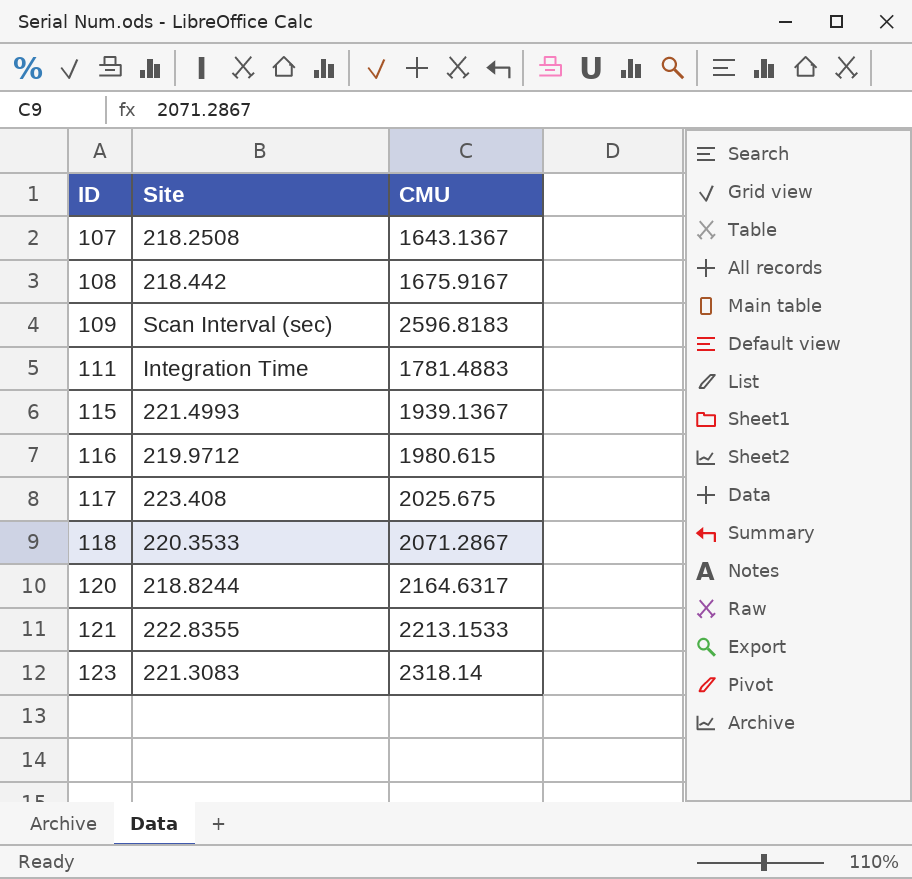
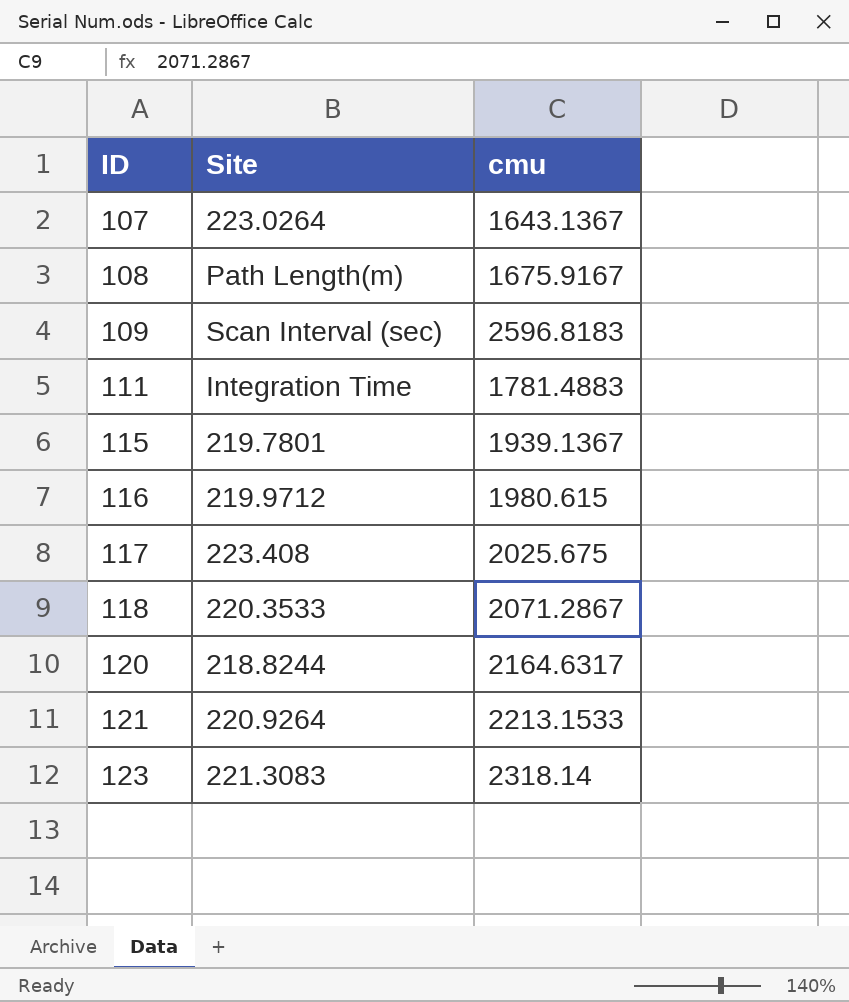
column name: CMU -> cmu
107 | Site: 218.2508 -> 223.0264
108 | Site: 218.442 -> Path Length(m)
115 | Site: 221.4993 -> 219.7801
121 | Site: 222.8355 -> 220.9264

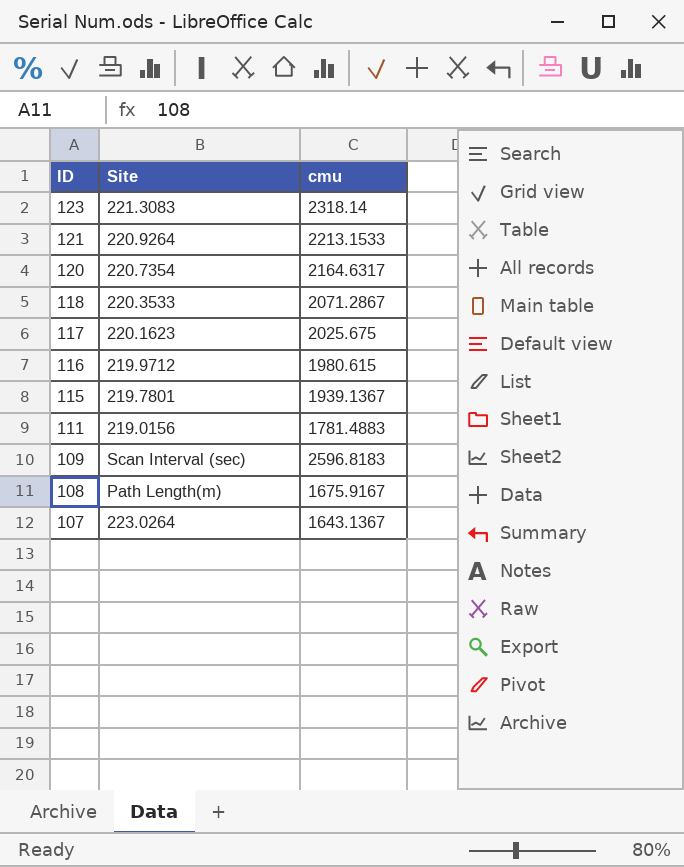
row order: ID ascending -> ID descending
120 | Site: 218.8244 -> 220.7354
117 | Site: 223.408 -> 220.1623
111 | Site: Integration Time -> 219.0156

